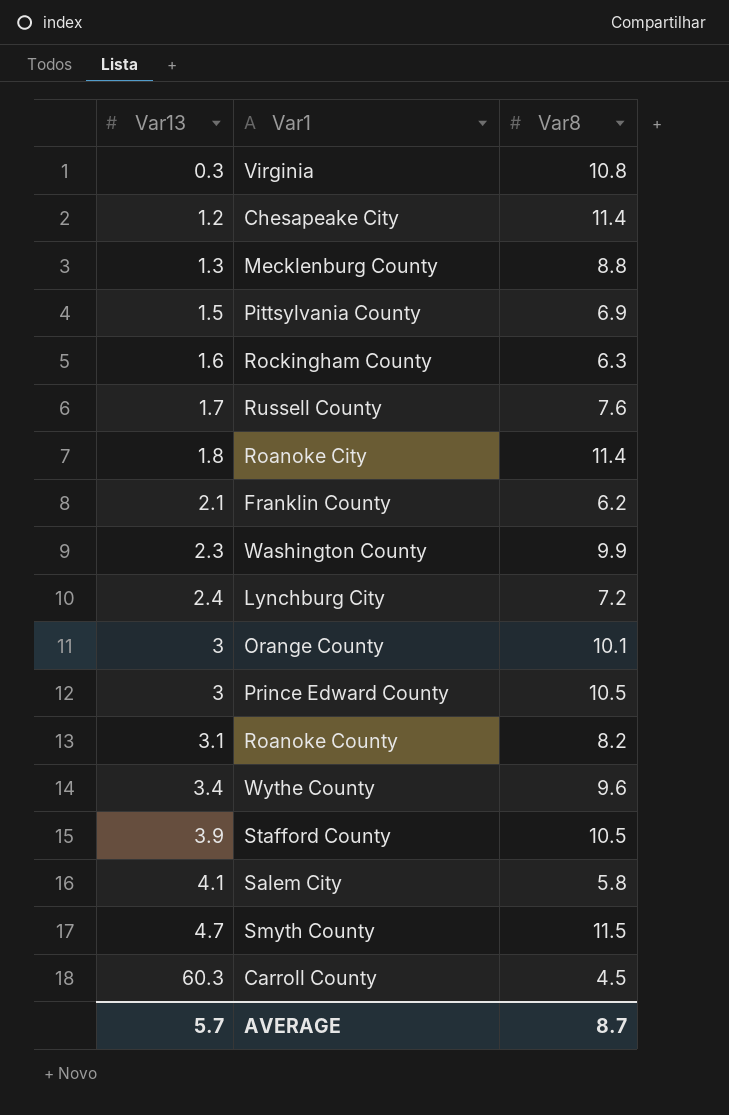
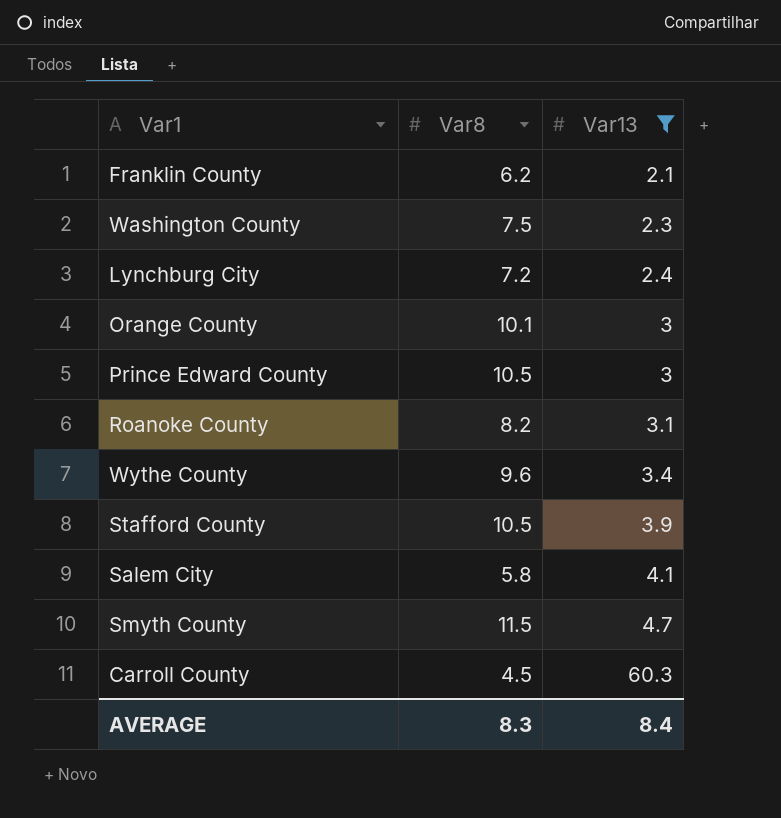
filter: none -> Var13 >= 2.1
column Var13 | position: 1 -> 3
Washington County | Var8: 9.9 -> 7.5
AVERAGE | Var8: 8.7 -> 8.3
AVERAGE | Var13: 5.7 -> 8.4

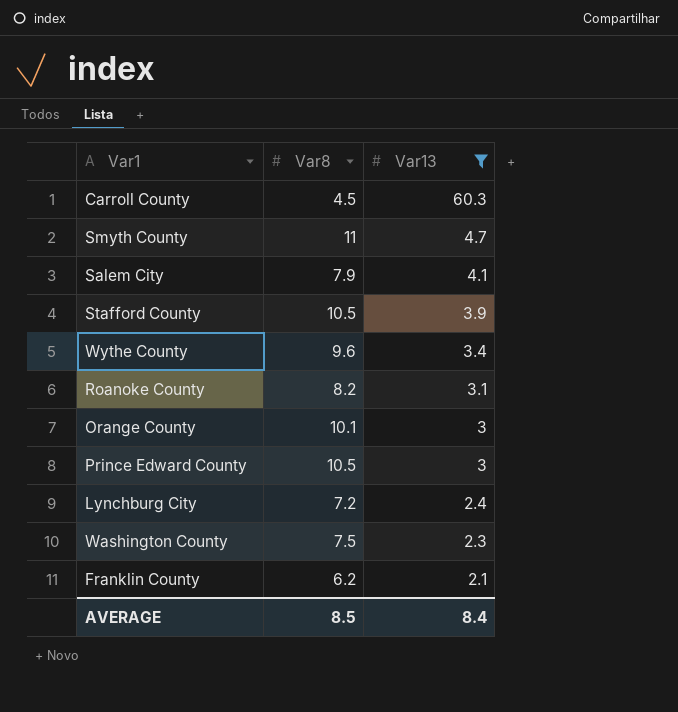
row order: Var13 ascending -> Var13 descending
Smyth County | Var8: 11.5 -> 11
Salem City | Var8: 5.8 -> 7.9
AVERAGE | Var8: 8.3 -> 8.5

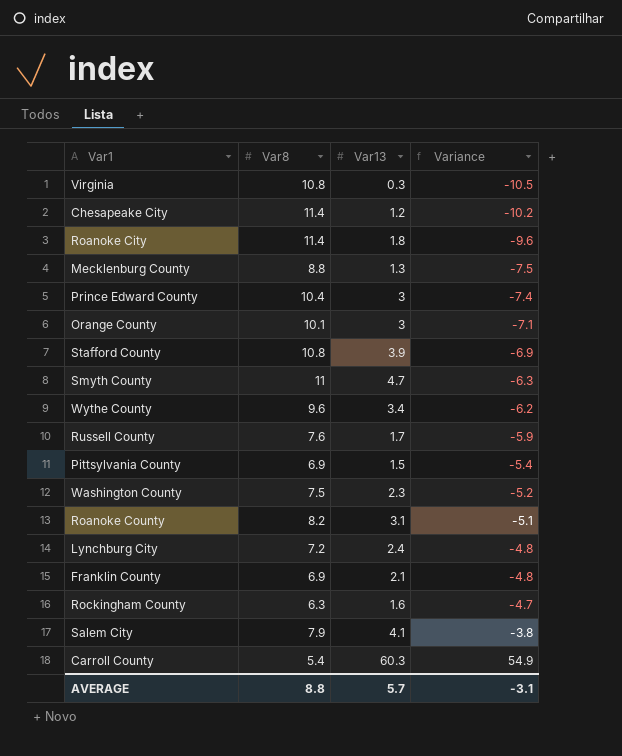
filter: Var13 >= 2.1 -> none
row order: Var13 descending -> Variance ascending
column Variance | formula: none -> [Var13] - [Var8]
Prince Edward County | Var8: 10.5 -> 10.4
Stafford County | Var8: 10.5 -> 10.8
Franklin County | Var8: 6.2 -> 6.9
Carroll County | Var8: 4.5 -> 5.4
AVERAGE | Var8: 8.5 -> 8.8
AVERAGE | Var13: 8.4 -> 5.7

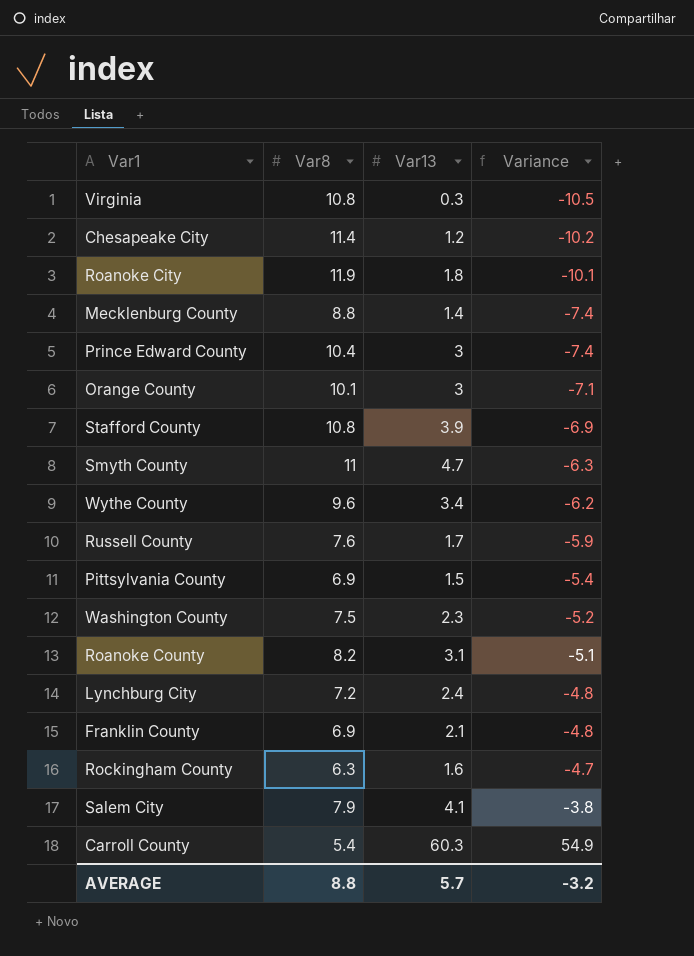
Roanoke City | Var8: 11.4 -> 11.9
Roanoke City | Variance: -9.6 -> -10.1
Mecklenburg County | Var13: 1.3 -> 1.4
Mecklenburg County | Variance: -7.5 -> -7.4
AVERAGE | Variance: -3.1 -> -3.2

